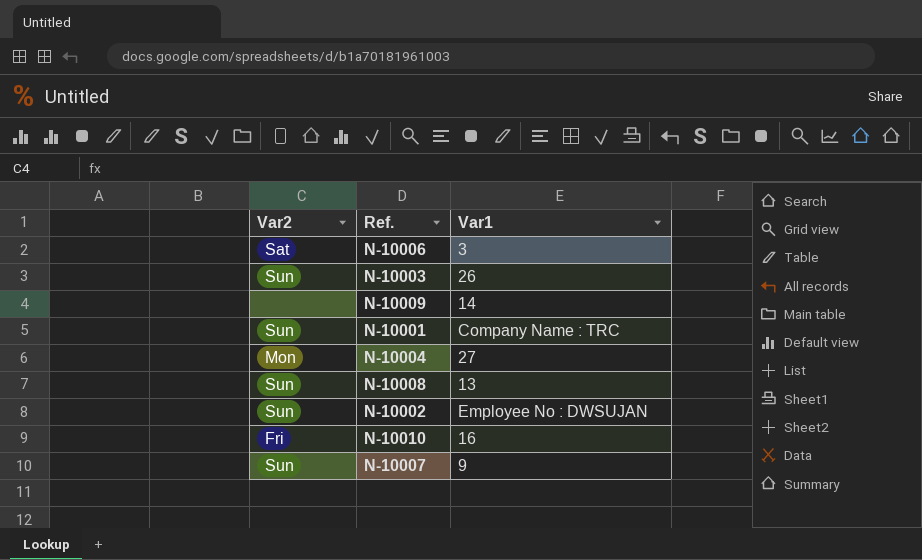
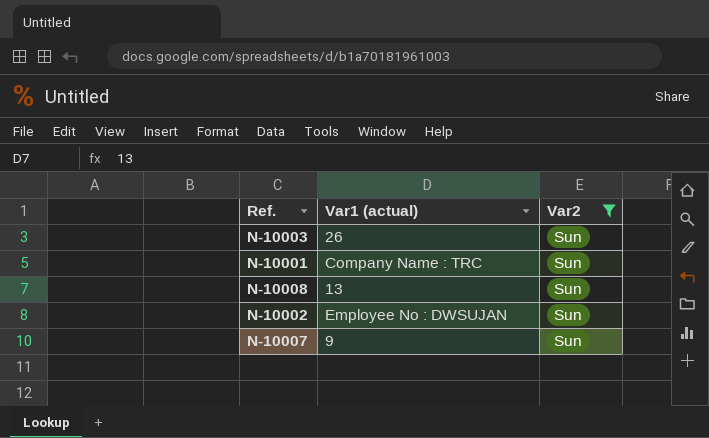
filter: none -> Var2 = Sun
column name: Var1 -> Var1 (actual)
column Var2 | position: 1 -> 3

